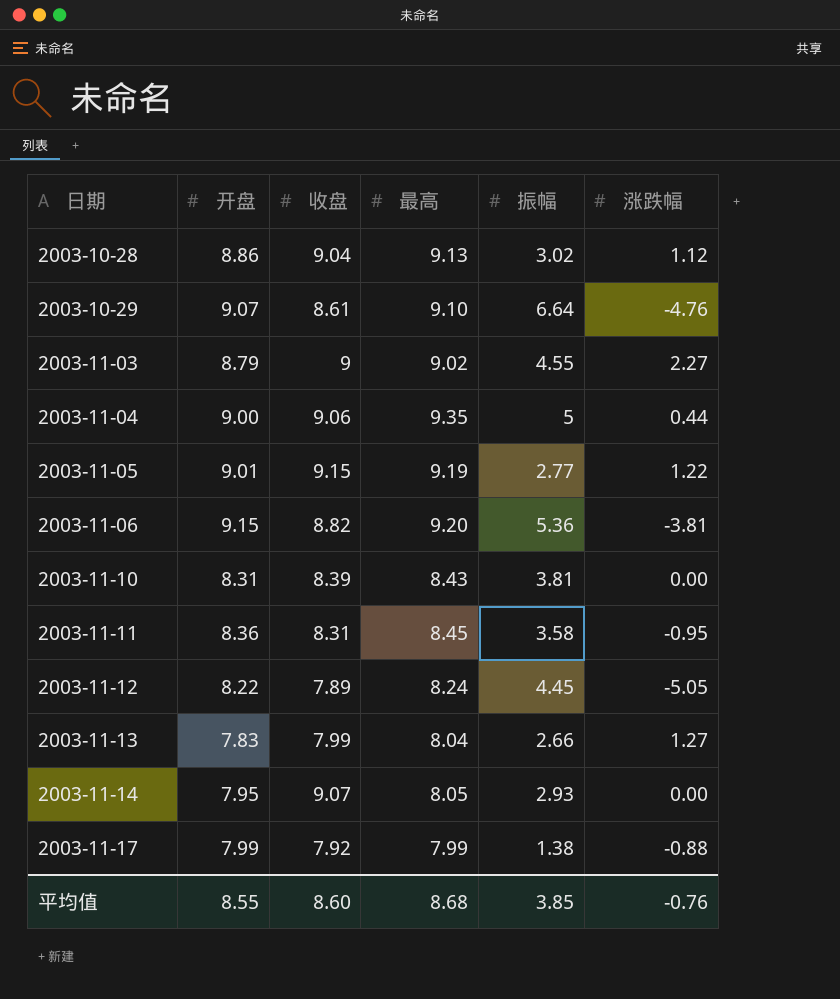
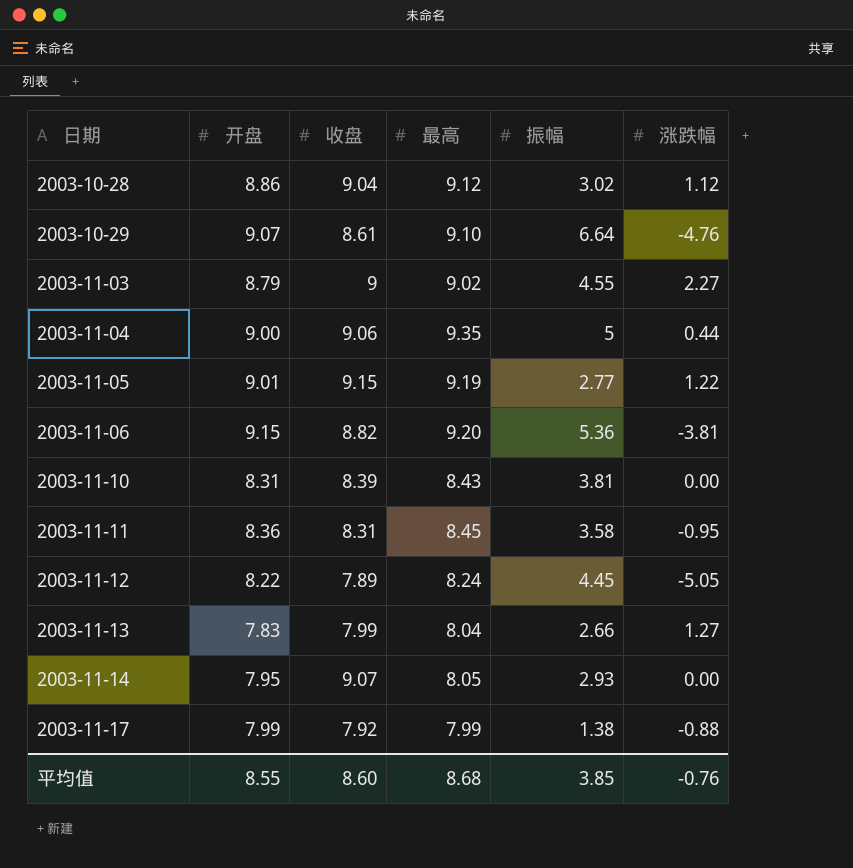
2003-10-28 | 最高: 9.13 -> 9.12

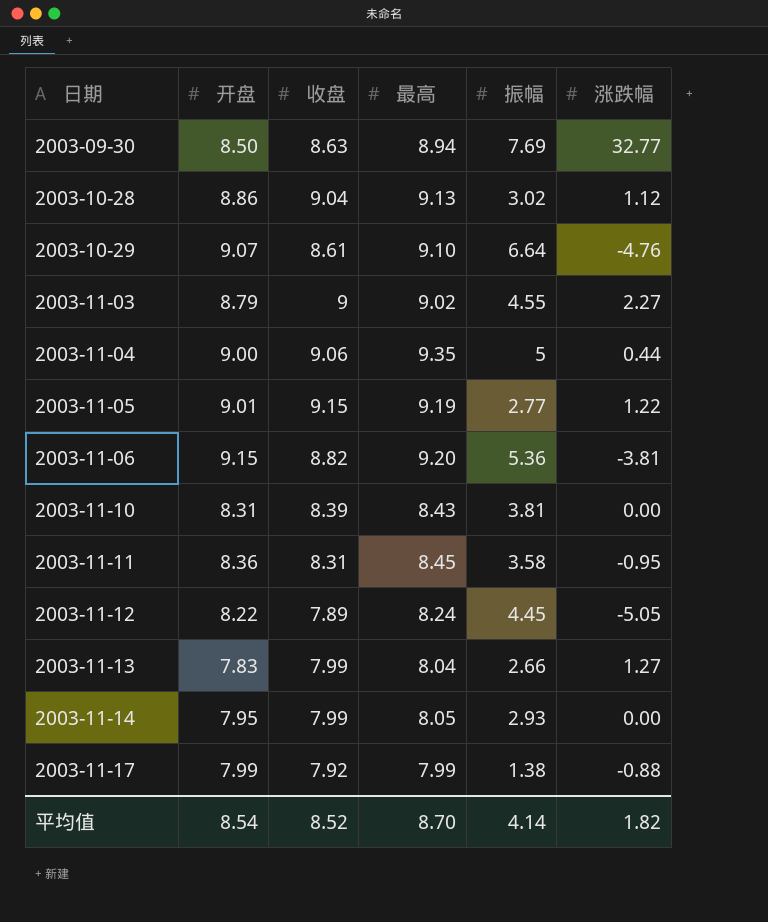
row 2003-09-30: none -> 8.50 | 8.63 | 8.94 | 7.69 | 32.77
2003-10-28 | 最高: 9.12 -> 9.13
2003-11-14 | 收盘: 9.07 -> 7.99
平均值 | 开盘: 8.55 -> 8.54
平均值 | 收盘: 8.60 -> 8.52
平均值 | 最高: 8.68 -> 8.70
平均值 | 振幅: 3.85 -> 4.14
平均值 | 涨跌幅: -0.76 -> 1.82

